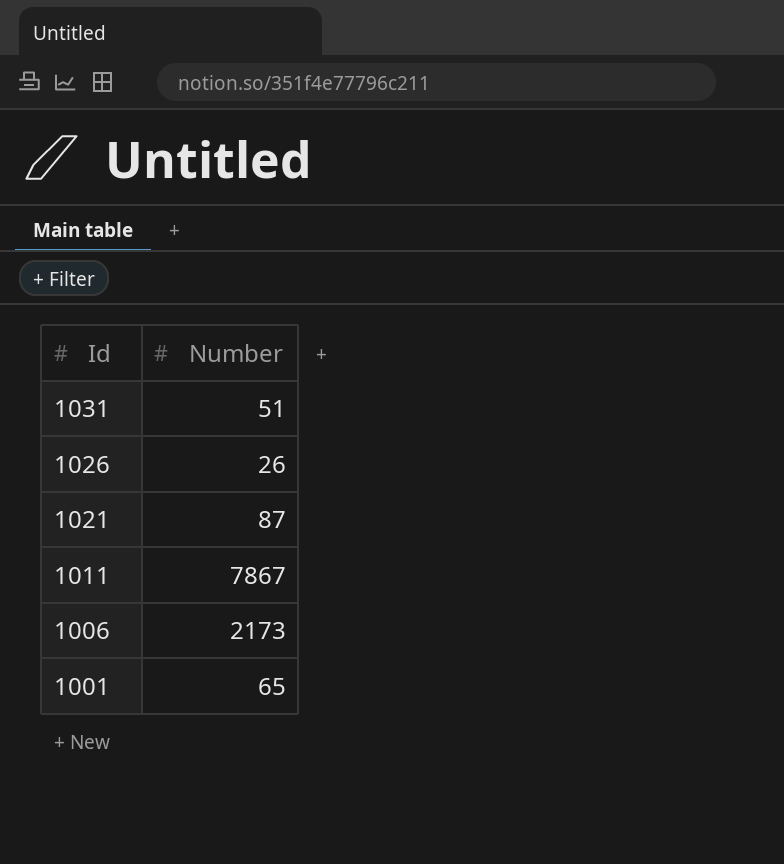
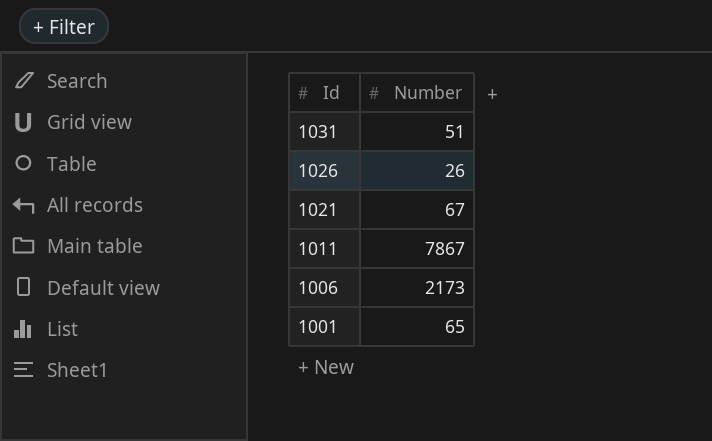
1021 | Number: 87 -> 67

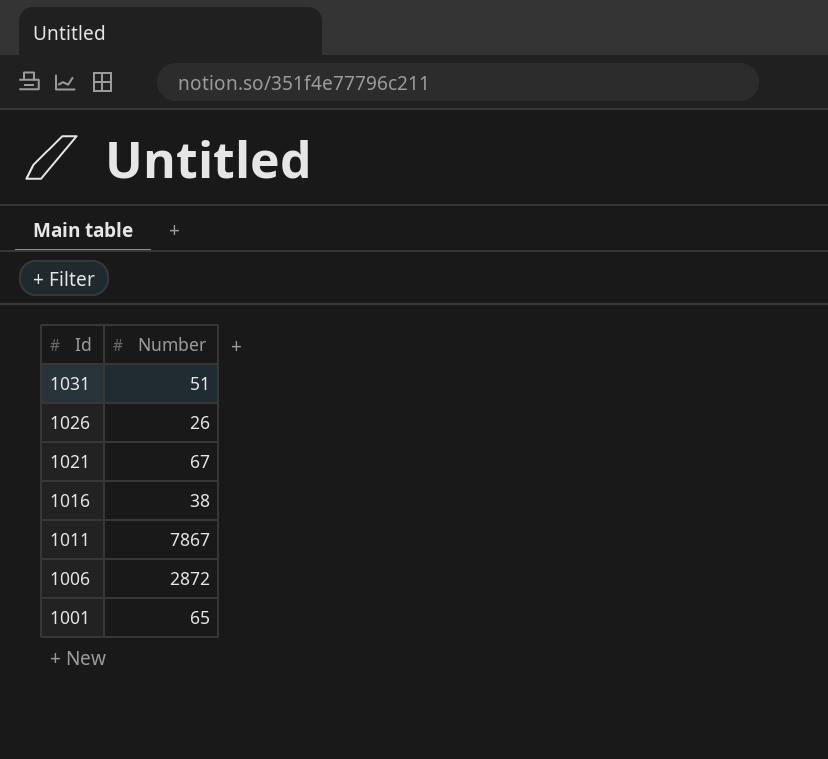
row 1016: none -> 38
1006 | Number: 2173 -> 2872

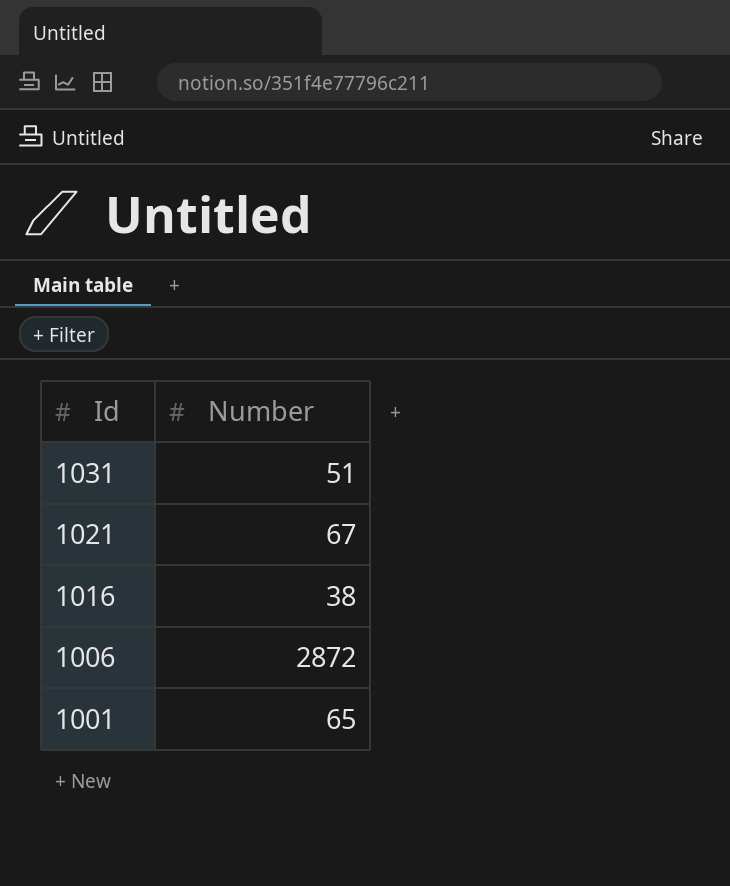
row 1026: 26 -> none
row 1011: 7867 -> none

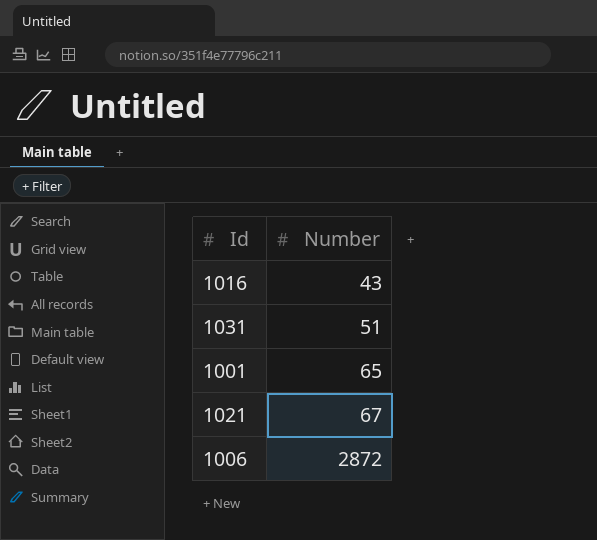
row order: Id descending -> Number ascending
1016 | Number: 38 -> 43

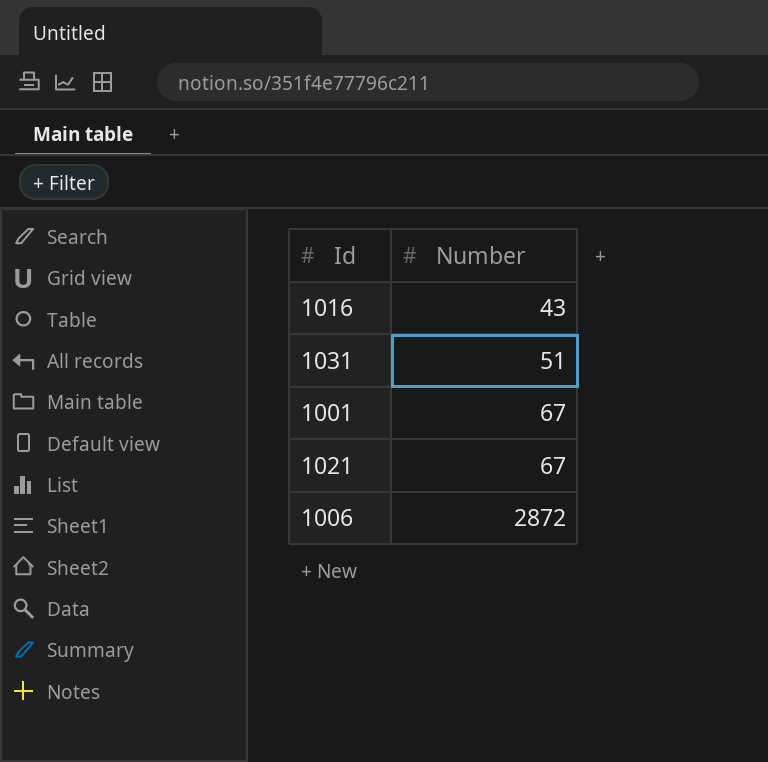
1001 | Number: 65 -> 67

